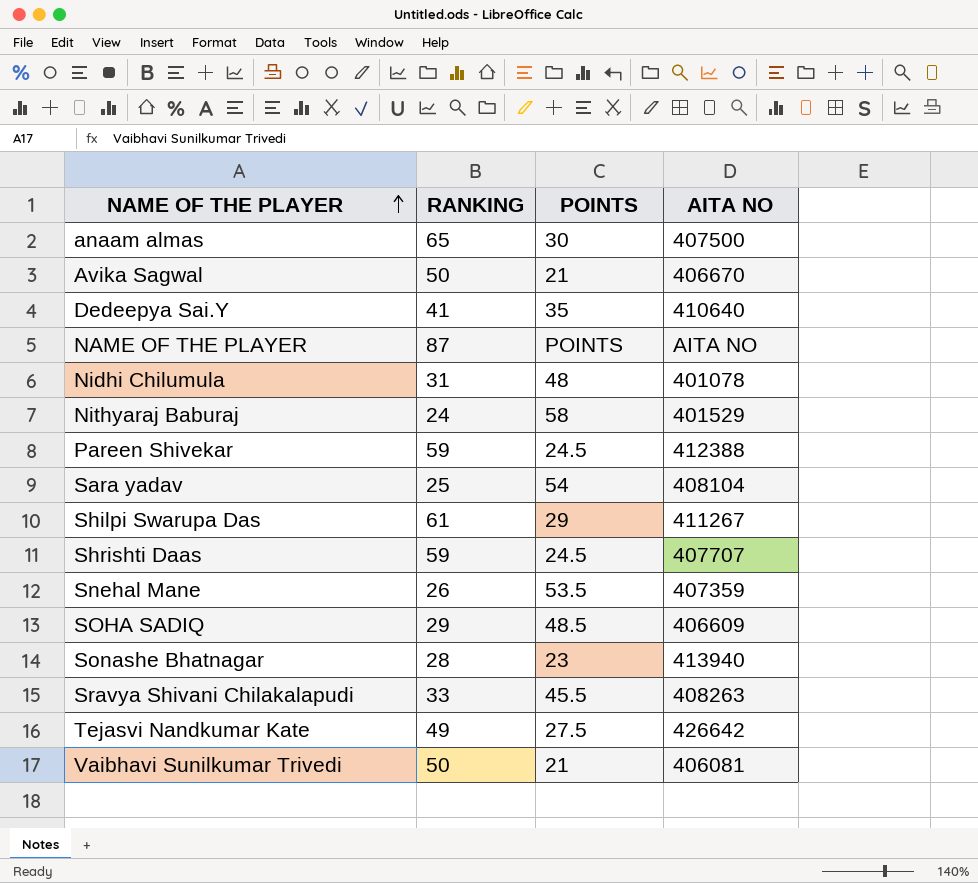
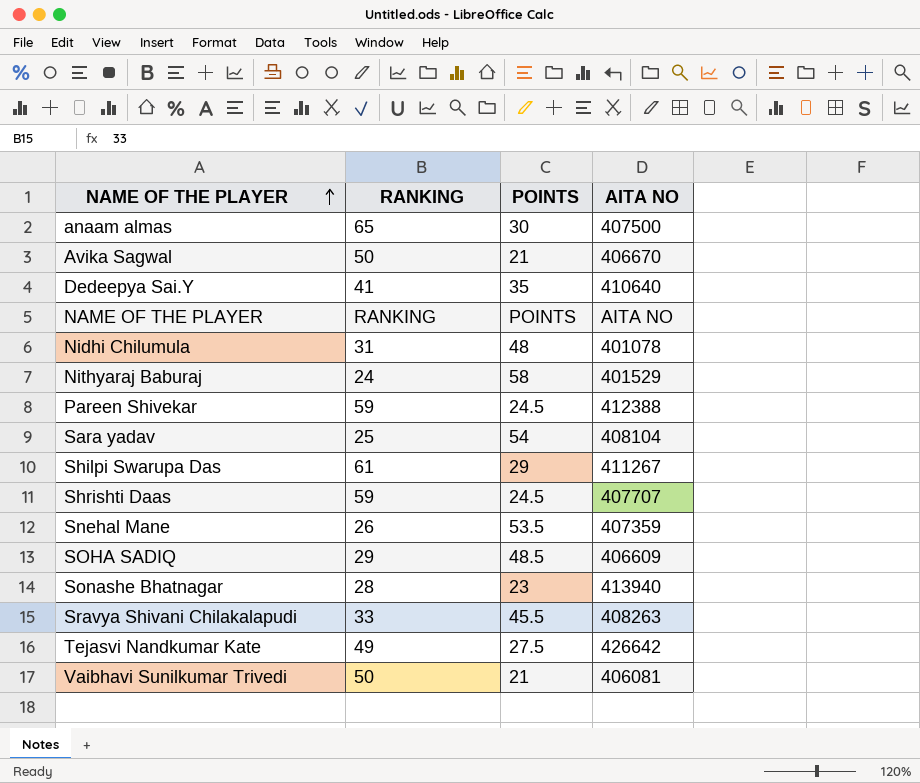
NAME OF THE PLAYER | RANKING: 87 -> RANKING

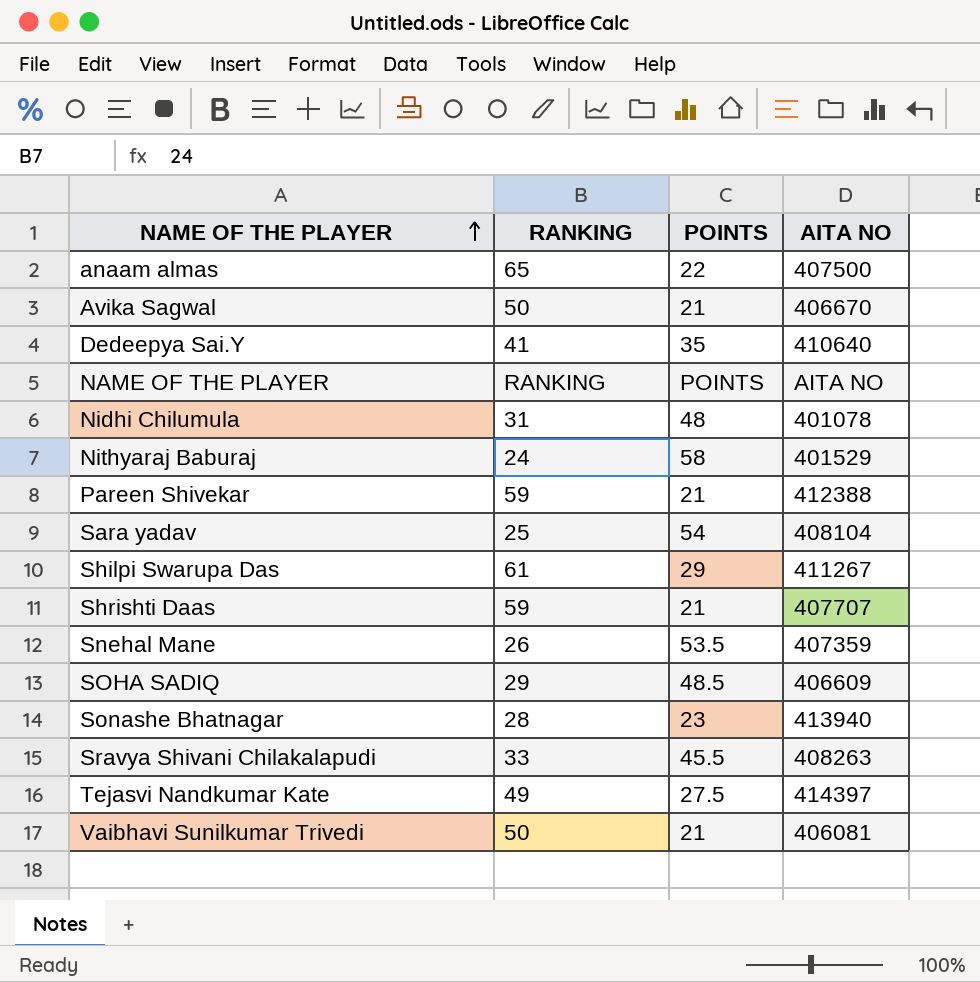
anaam almas | POINTS: 30 -> 22
Pareen Shivekar | POINTS: 24.5 -> 21
Shrishti Daas | POINTS: 24.5 -> 21
Tejasvi Nandkumar Kate | AITA NO: 426642 -> 414397

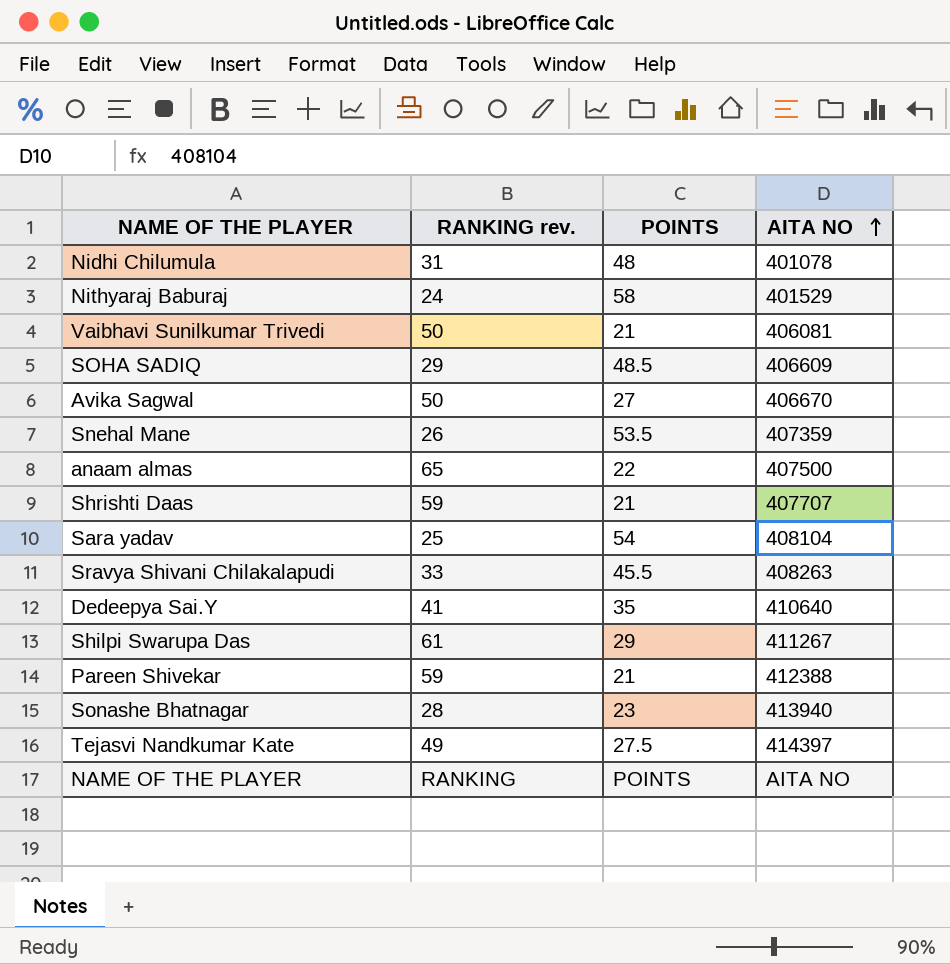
row order: NAME OF THE PLAYER ascending -> AITA NO ascending
column name: RANKING -> RANKING rev.
Avika Sagwal | POINTS: 21 -> 27

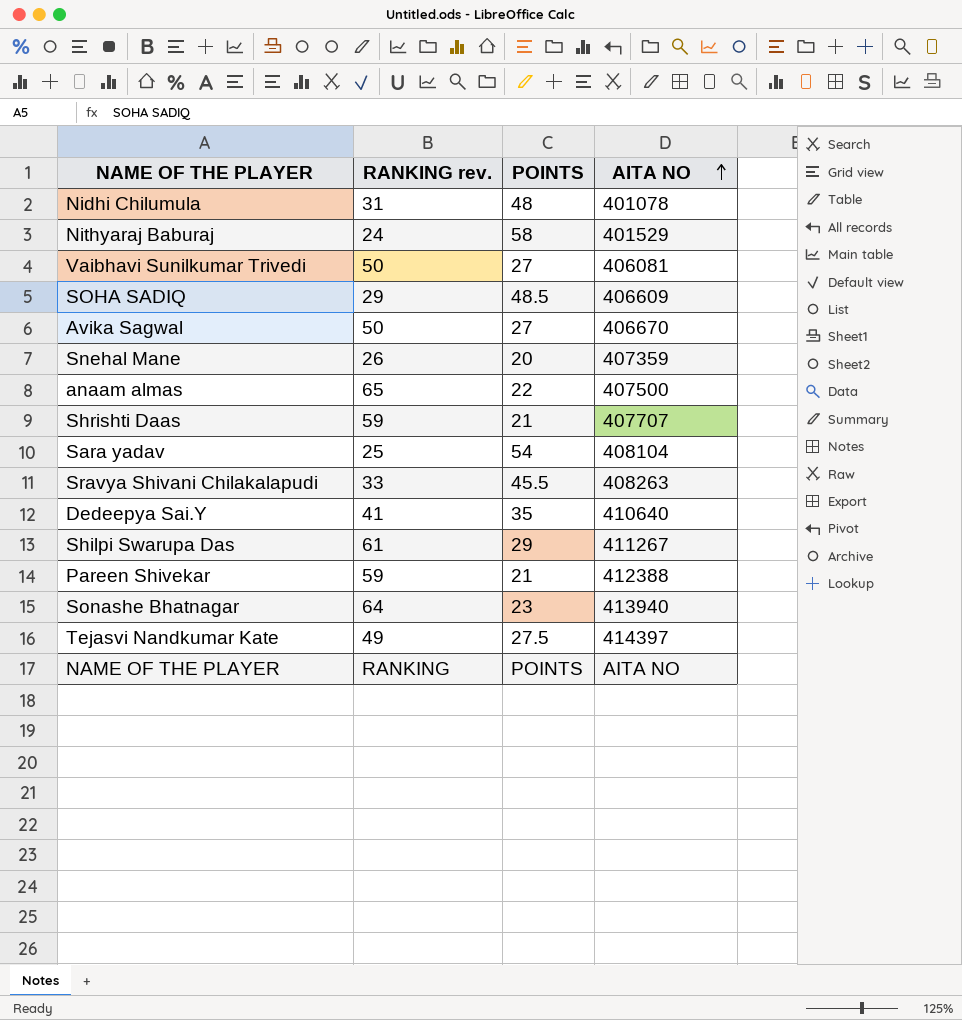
Vaibhavi Sunilkumar Trivedi | POINTS: 21 -> 27
Snehal Mane | POINTS: 53.5 -> 20
Sonashe Bhatnagar | RANKING rev.: 28 -> 64

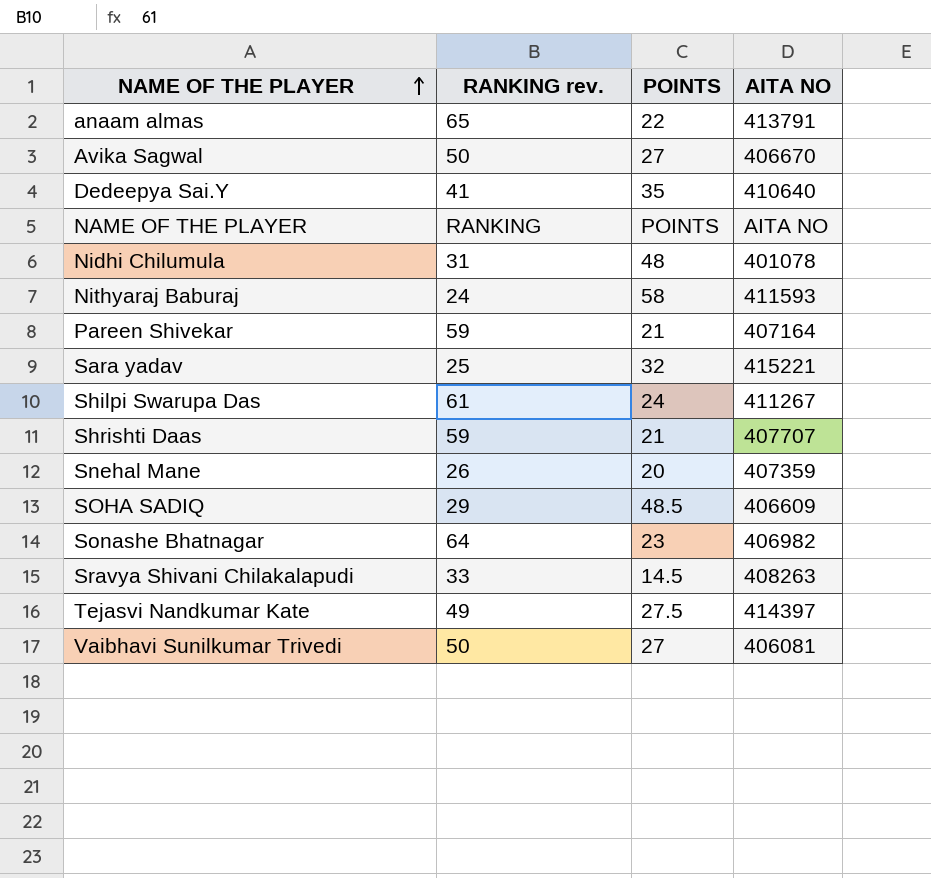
row order: AITA NO ascending -> NAME OF THE PLAYER ascending
anaam almas | AITA NO: 407500 -> 413791
Nithyaraj Baburaj | AITA NO: 401529 -> 411593
Pareen Shivekar | AITA NO: 412388 -> 407164
Sara yadav | POINTS: 54 -> 32
Sara yadav | AITA NO: 408104 -> 415221
Shilpi Swarupa Das | POINTS: 29 -> 24
Sonashe Bhatnagar | AITA NO: 413940 -> 406982
Sravya Shivani Chilakalapudi | POINTS: 45.5 -> 14.5

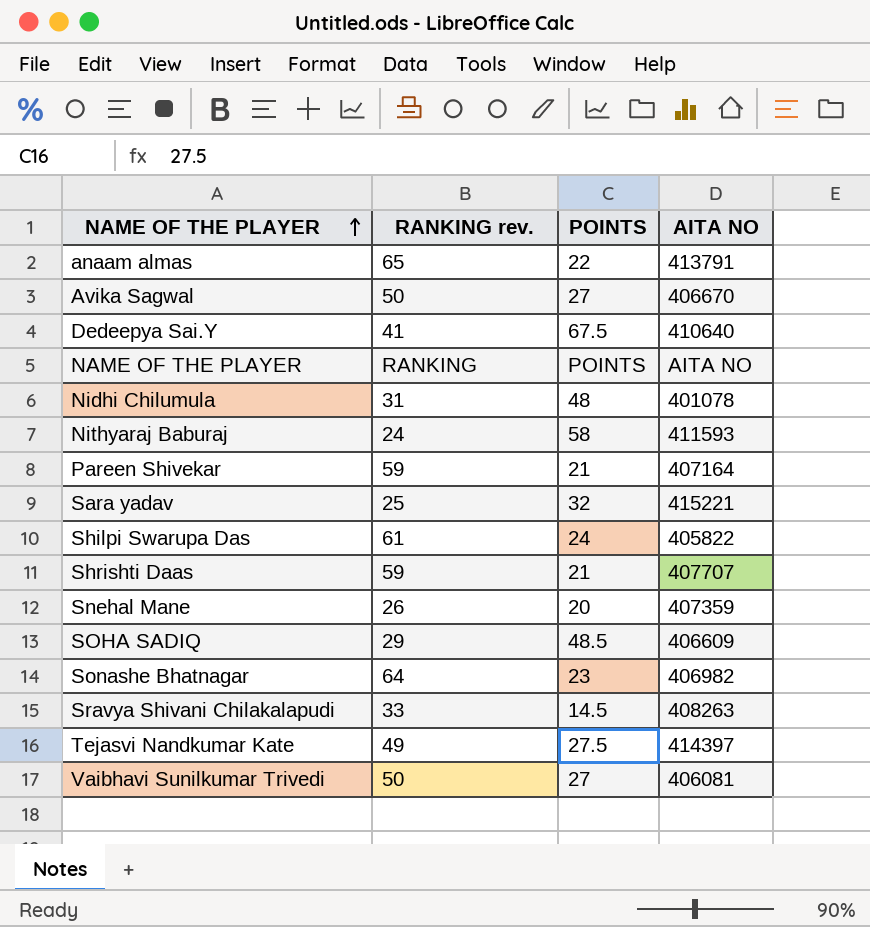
Dedeepya Sai.Y | POINTS: 35 -> 67.5
Shilpi Swarupa Das | AITA NO: 411267 -> 405822

